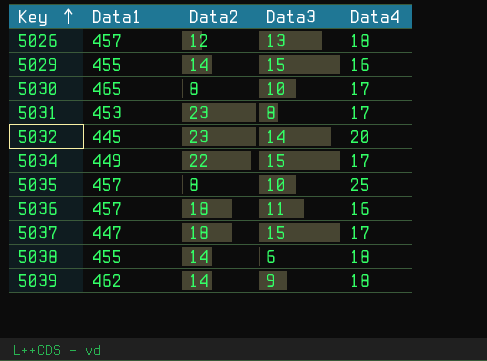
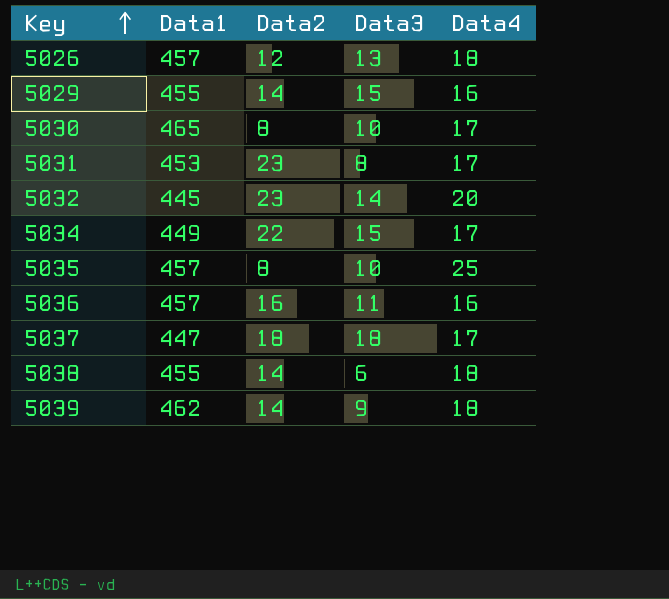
5036 | Data2: 18 -> 16
5037 | Data3: 15 -> 18

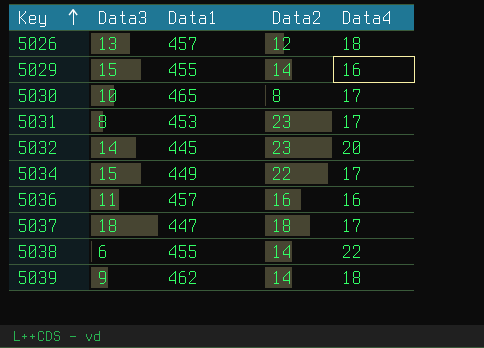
column Data3 | position: 4 -> 2
row 5035: 457 | 8 | 10 | 25 -> none
5038 | Data4: 18 -> 22

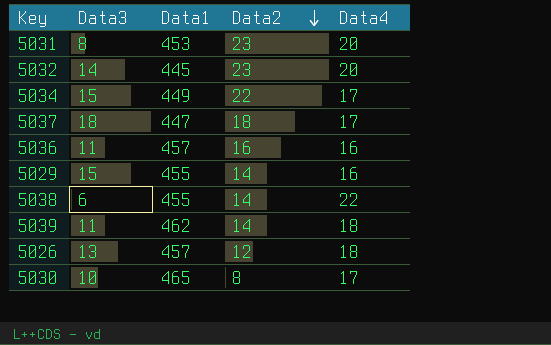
row order: Key ascending -> Data2 descending
5031 | Data4: 17 -> 20
5039 | Data3: 9 -> 11

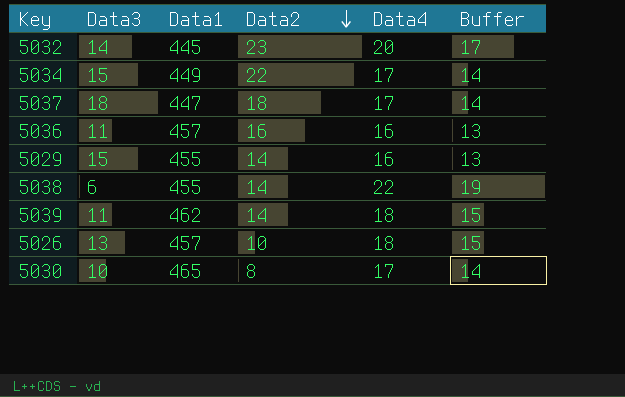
column Buffer | formula: none -> [Data4] - 3
row 5031: 8 | 453 | 23 | 20 -> none
5026 | Data2: 12 -> 10

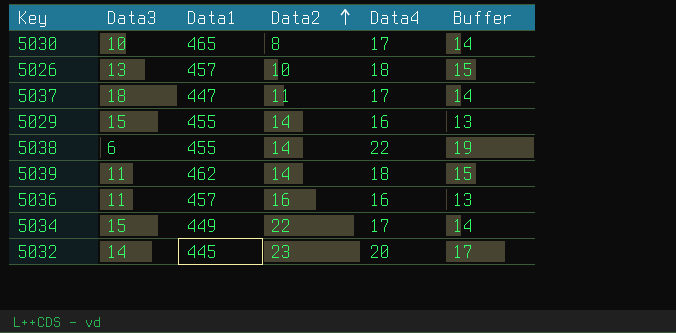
row order: Data2 descending -> Data2 ascending
5037 | Data2: 18 -> 11

